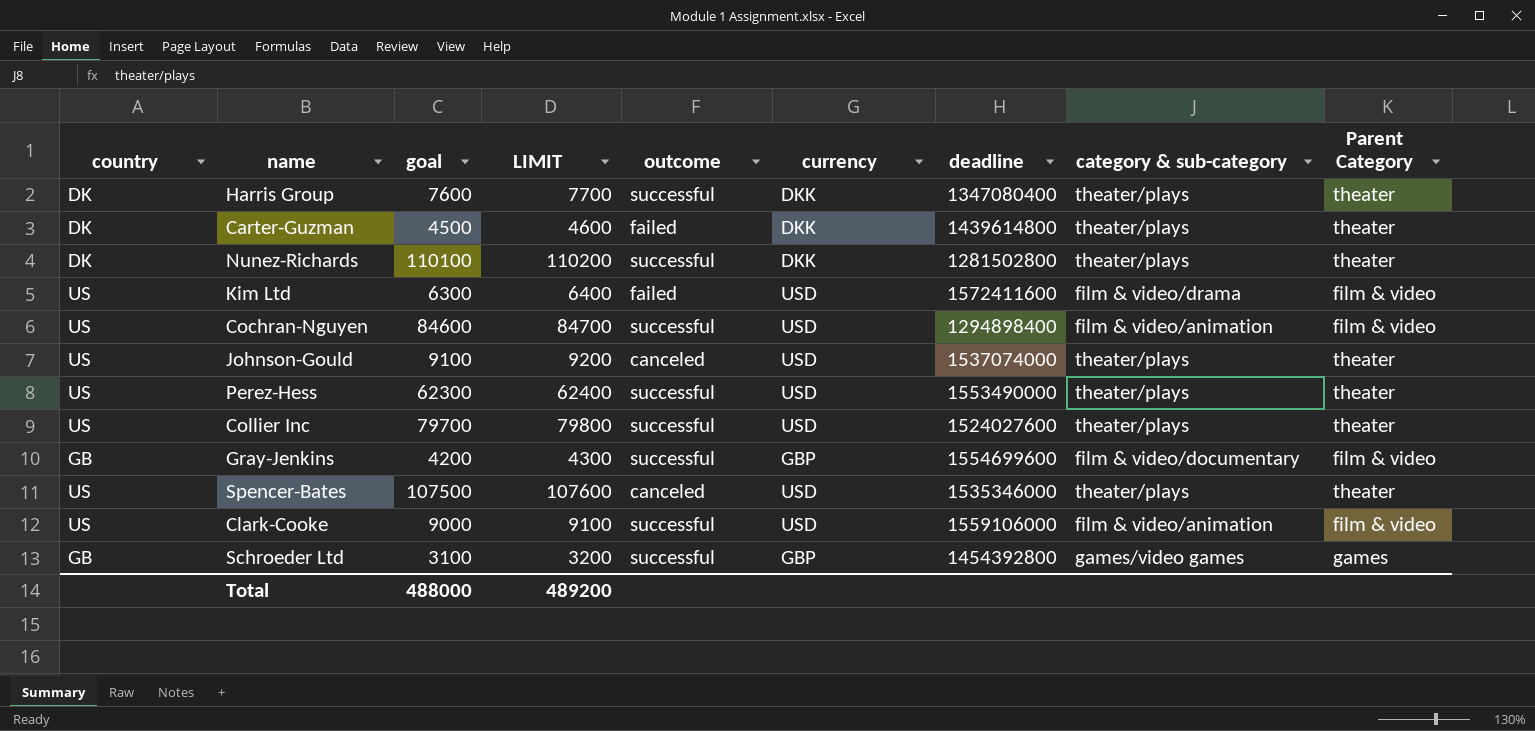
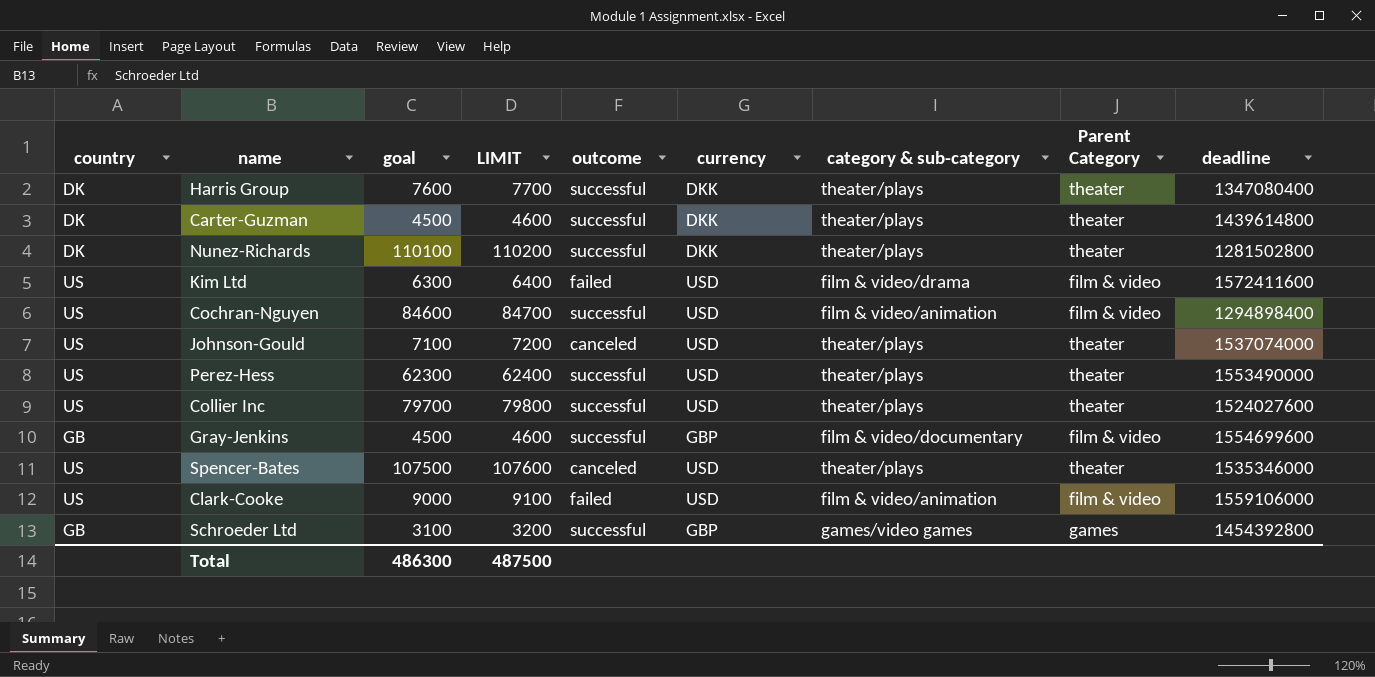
column deadline | position: 7 -> 9
Carter-Guzman | outcome: failed -> successful
Johnson-Gould | goal: 9100 -> 7100
Johnson-Gould | LIMIT: 9200 -> 7200
Gray-Jenkins | goal: 4200 -> 4500
Gray-Jenkins | LIMIT: 4300 -> 4600
Clark-Cooke | outcome: successful -> failed
Total | goal: 488000 -> 486300
Total | LIMIT: 489200 -> 487500

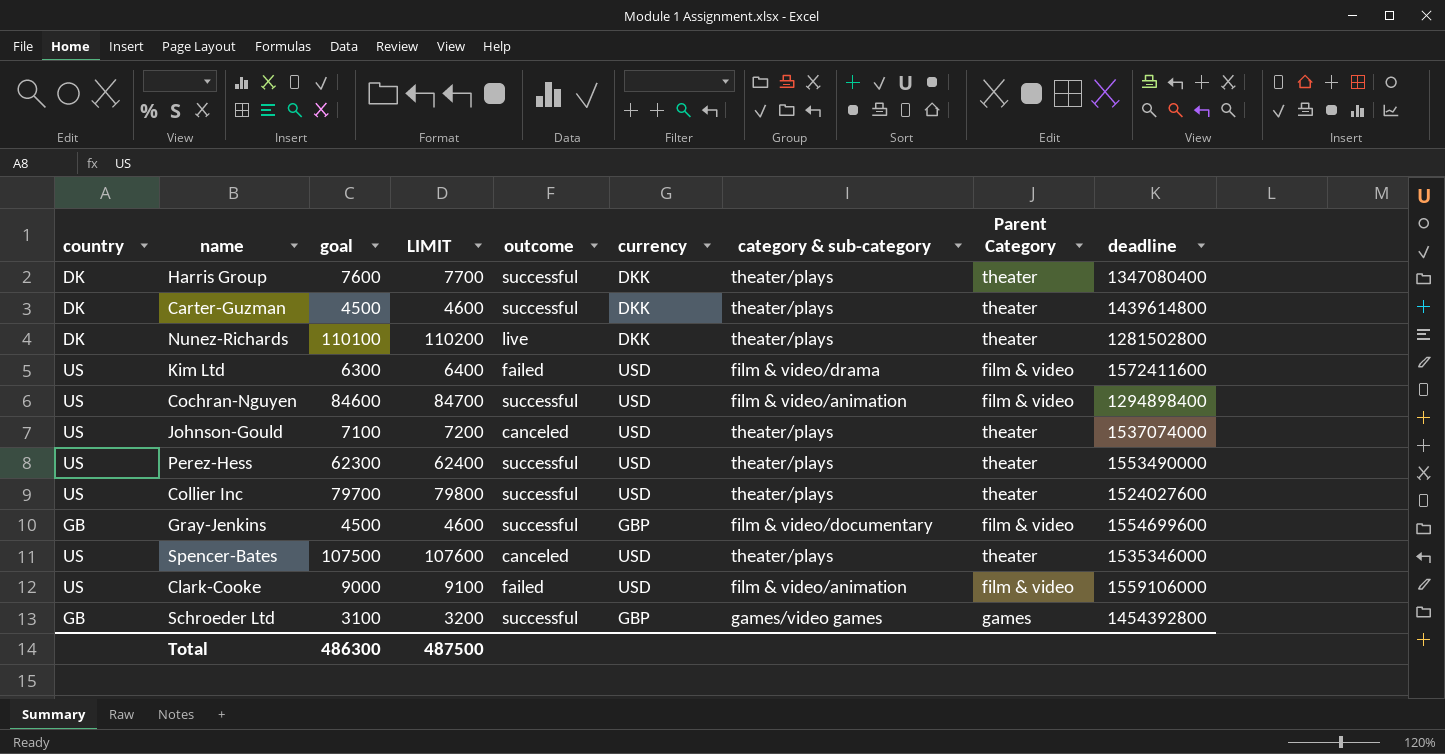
Nunez-Richards | outcome: successful -> live

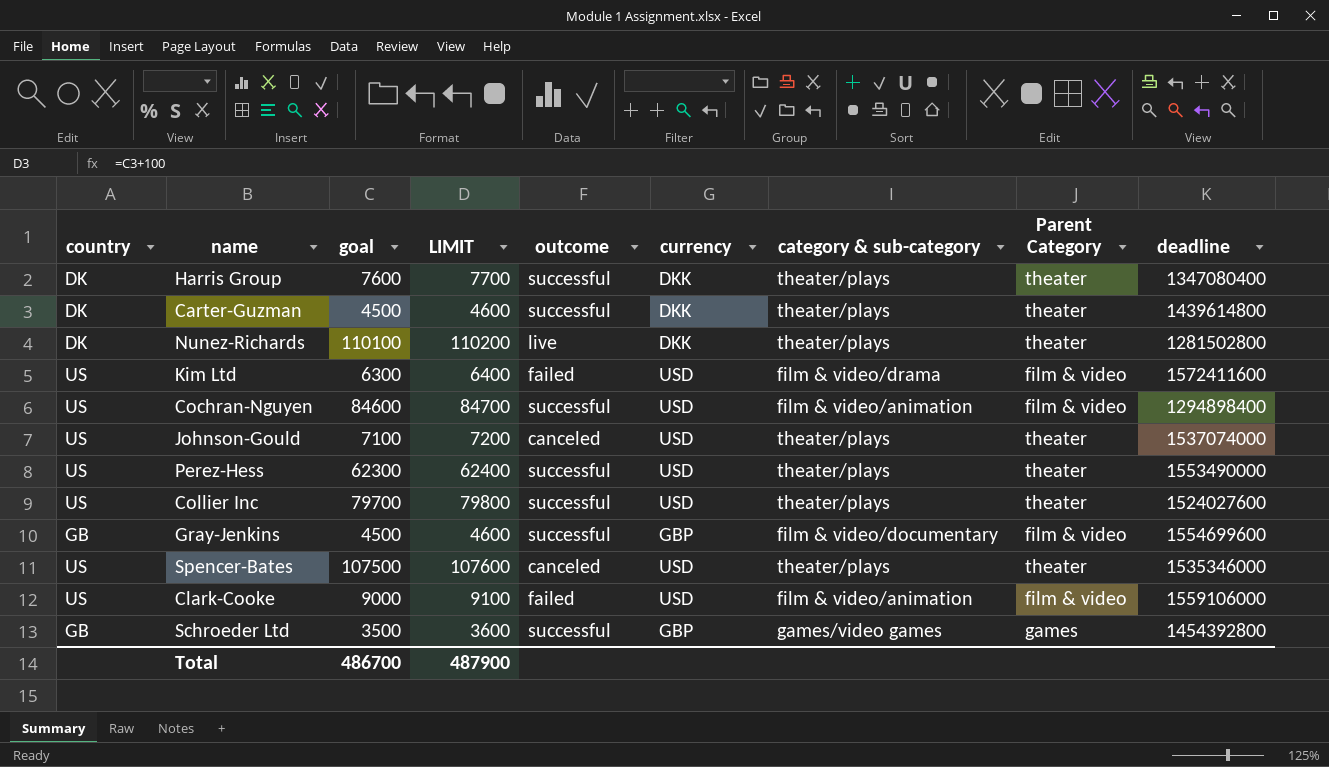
Schroeder Ltd | goal: 3100 -> 3500
Schroeder Ltd | LIMIT: 3200 -> 3600
Total | goal: 486300 -> 486700
Total | LIMIT: 487500 -> 487900

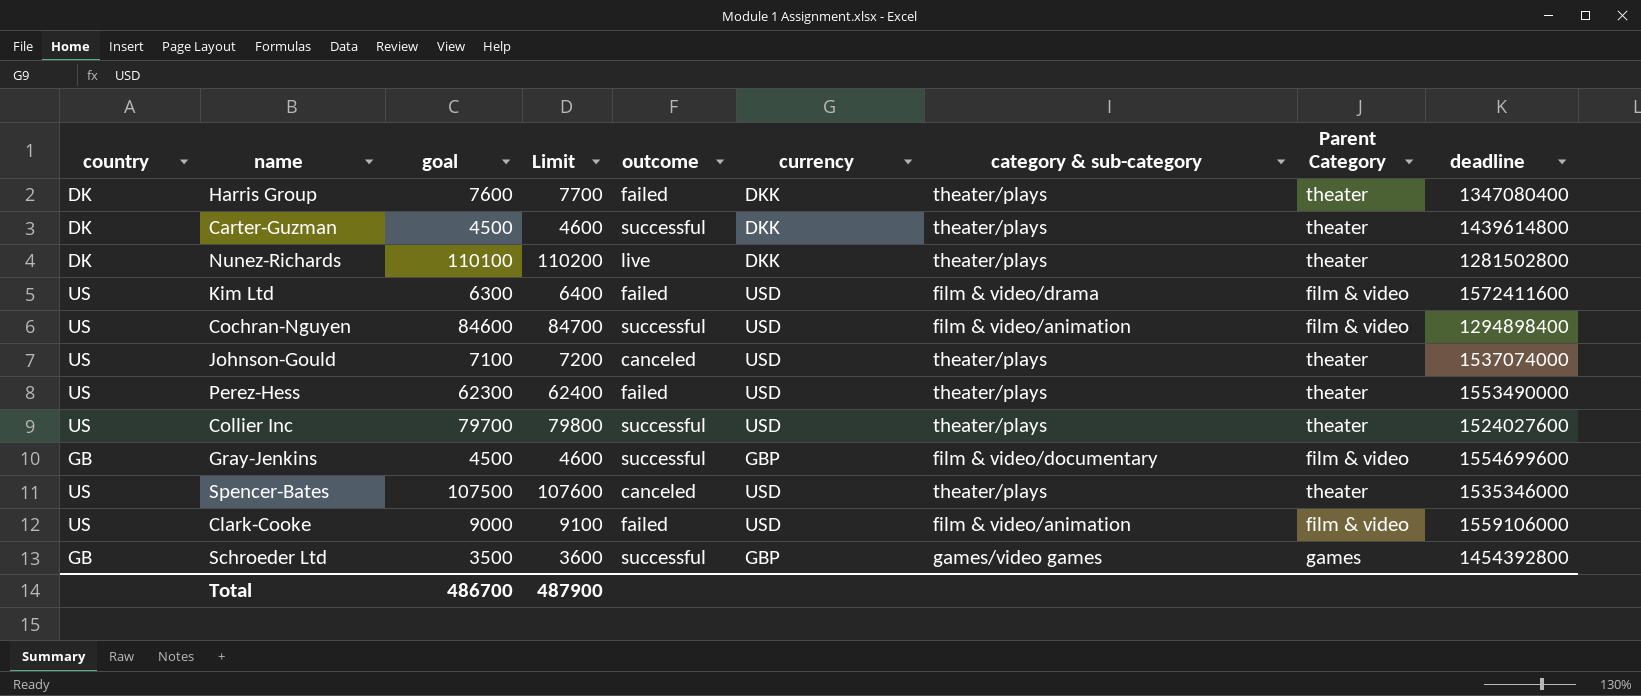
column name: LIMIT -> Limit
Harris Group | outcome: successful -> failed
Perez-Hess | outcome: successful -> failed

